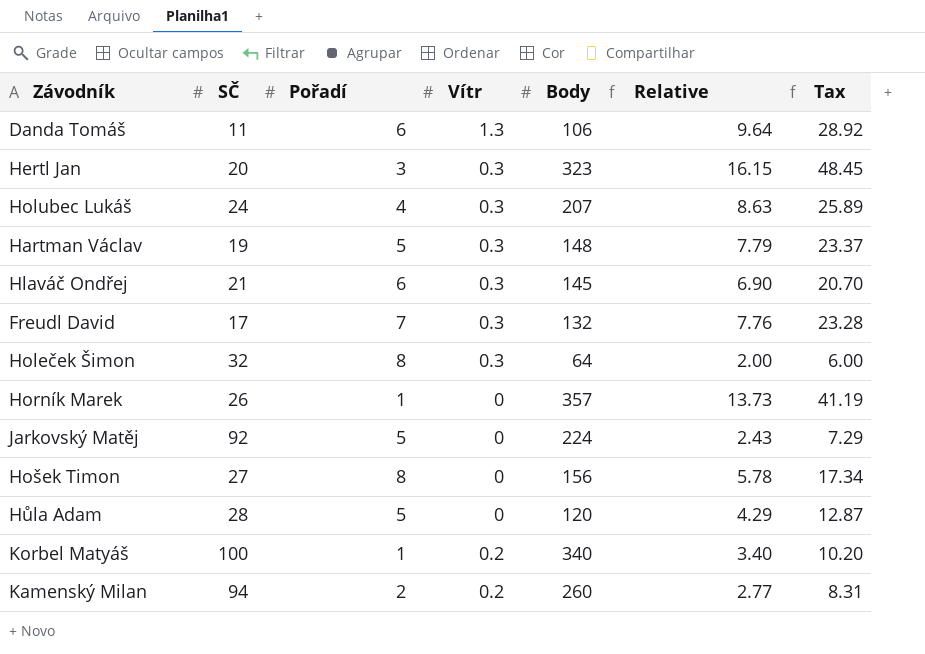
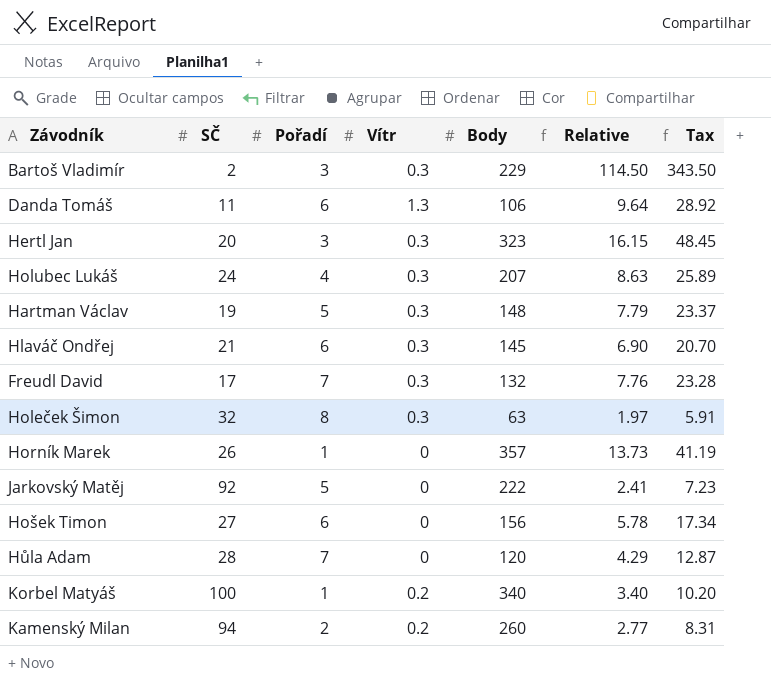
row Bartoš Vladimír: none -> 2 | 3 | 0.3 | 229 | 114.50 | 343.50
Holeček Šimon | Body: 64 -> 63
Holeček Šimon | Relative: 2.00 -> 1.97
Holeček Šimon | Tax: 6.00 -> 5.91
Jarkovský Matěj | Body: 224 -> 222
Jarkovský Matěj | Relative: 2.43 -> 2.41
Jarkovský Matěj | Tax: 7.29 -> 7.23
Hošek Timon | Pořadí: 8 -> 6
Hůla Adam | Pořadí: 5 -> 7

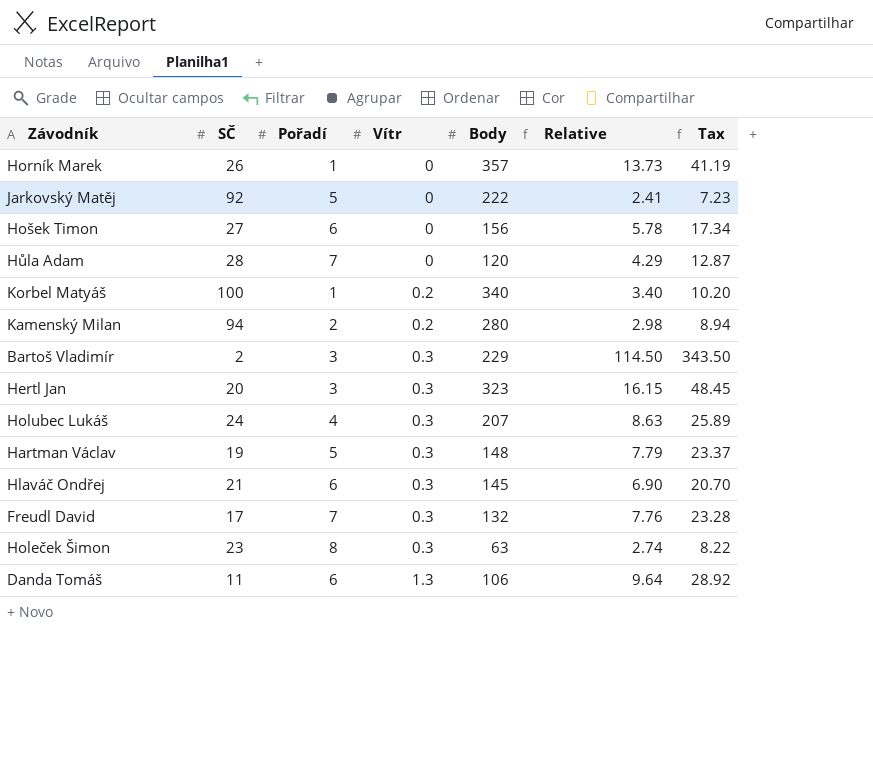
row order: none -> Vítr ascending
Kamenský Milan | Body: 260 -> 280
Kamenský Milan | Relative: 2.77 -> 2.98
Kamenský Milan | Tax: 8.31 -> 8.94
Holeček Šimon | SČ: 32 -> 23
Holeček Šimon | Relative: 1.97 -> 2.74
Holeček Šimon | Tax: 5.91 -> 8.22

